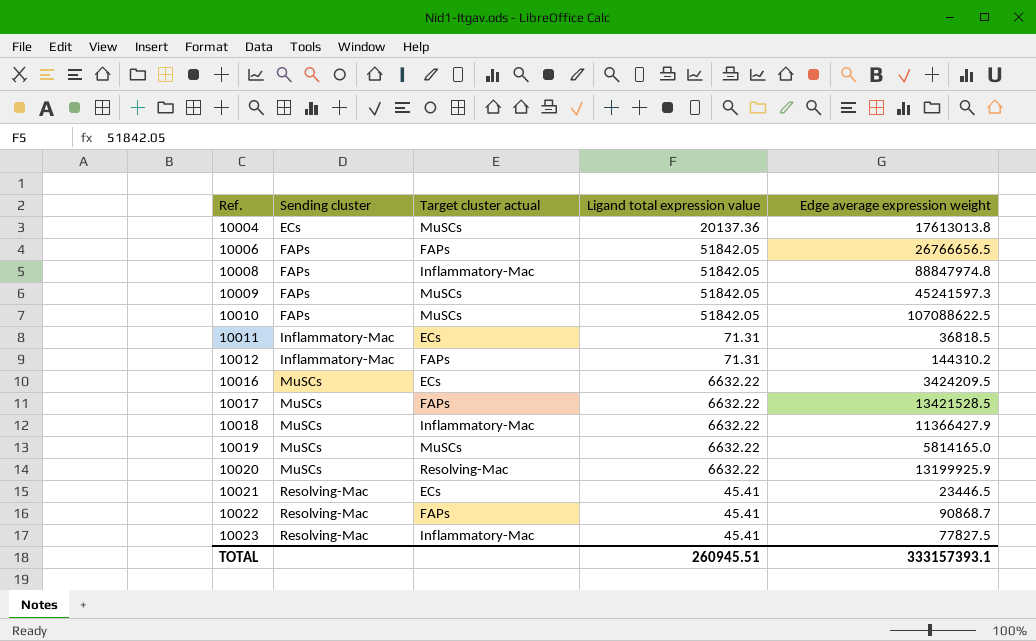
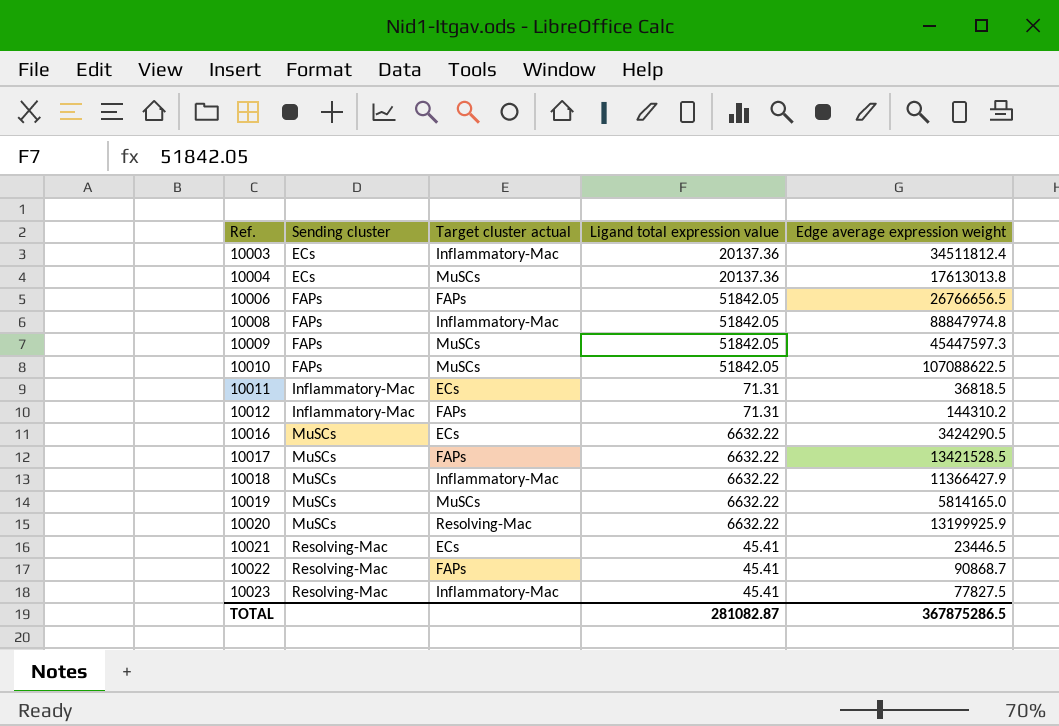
row 10003: none -> ECs | Inflammatory-Mac | 20137.36 | 34511812.4
10009 | Edge average expression weight: 45241597.3 -> 45447597.3
10016 | Edge average expression weight: 3424209.5 -> 3424290.5
TOTAL | Ligand total expression value: 260945.51 -> 281082.87
TOTAL | Edge average expression weight: 333157393.1 -> 367875286.5

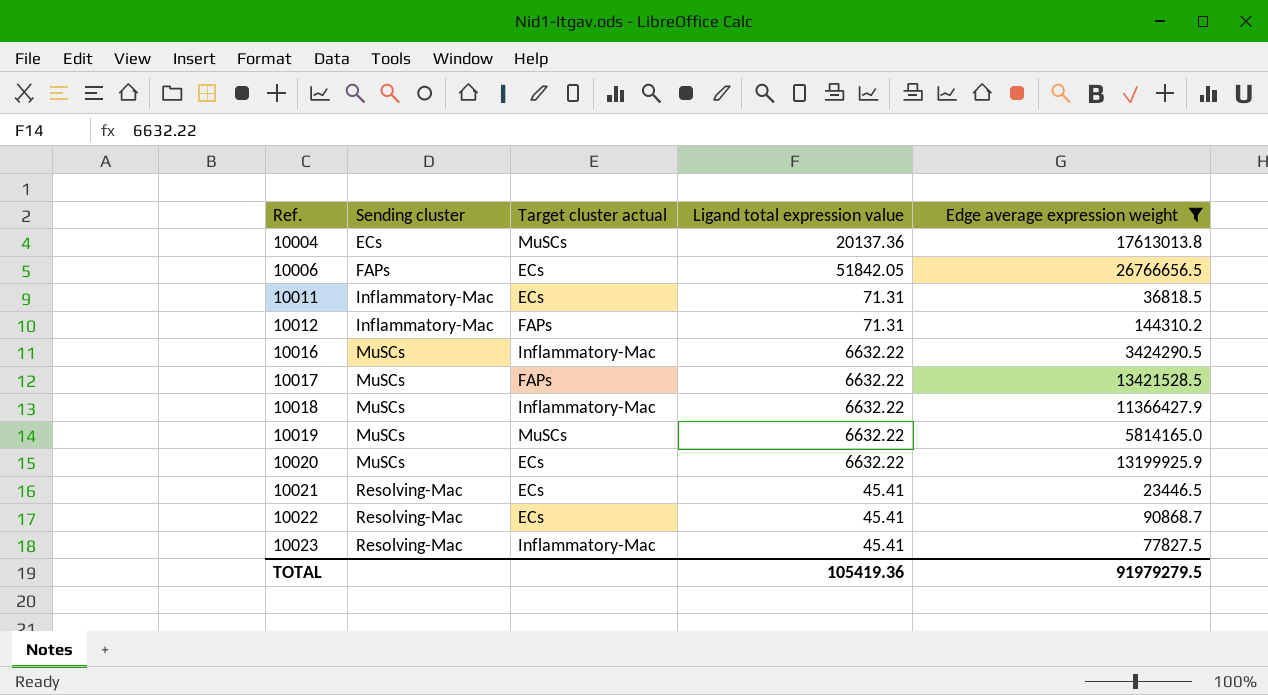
filter: none -> Edge average expression weight <= 26766656.5
10006 | Target cluster actual: FAPs -> ECs
10016 | Target cluster actual: ECs -> Inflammatory-Mac
10020 | Target cluster actual: Resolving-Mac -> ECs
10022 | Target cluster actual: FAPs -> ECs
TOTAL | Ligand total expression value: 281082.87 -> 105419.36
TOTAL | Edge average expression weight: 367875286.5 -> 91979279.5

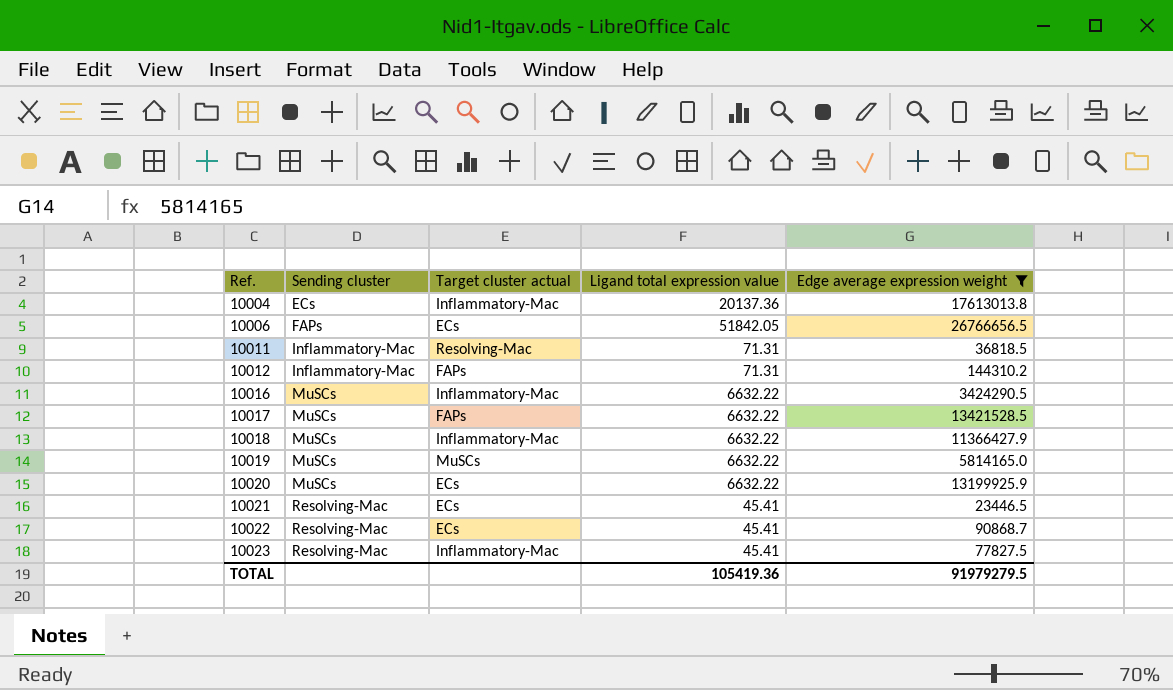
10004 | Target cluster actual: MuSCs -> Inflammatory-Mac
10011 | Target cluster actual: ECs -> Resolving-Mac

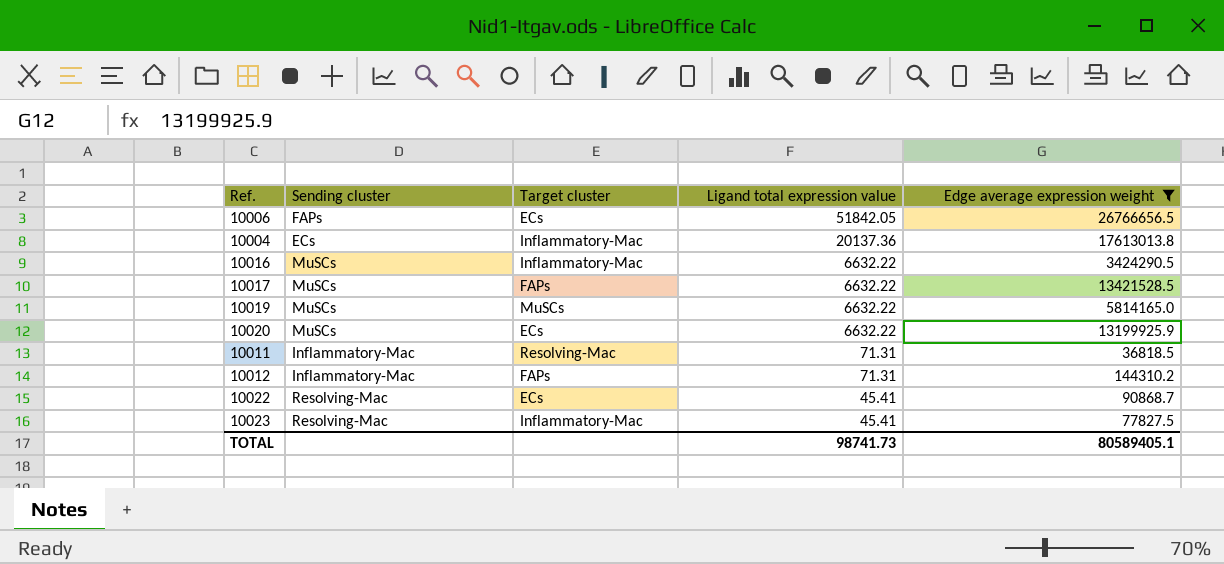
row order: Ref. ascending -> Ligand total expression value descending
column name: Target cluster actual -> Target cluster
row 10018: MuSCs | Inflammatory-Mac | 6632.22 | 11366427.9 -> none
row 10021: Resolving-Mac | ECs | 45.41 | 23446.5 -> none
TOTAL | Ligand total expression value: 105419.36 -> 98741.73
TOTAL | Edge average expression weight: 91979279.5 -> 80589405.1

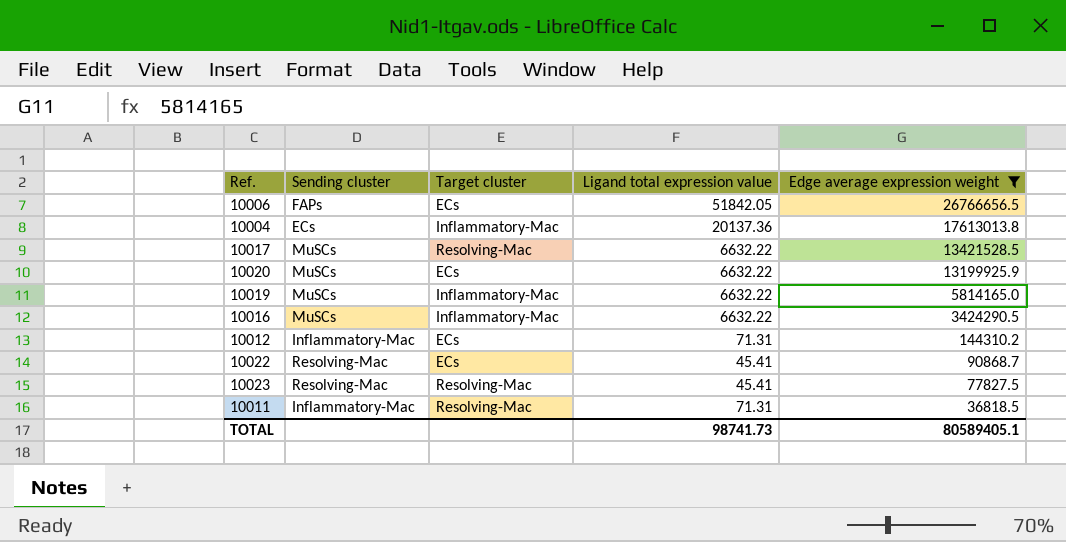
row order: Ligand total expression value descending -> Edge average expression weight descending
10017 | Target cluster: FAPs -> Resolving-Mac
10019 | Target cluster: MuSCs -> Inflammatory-Mac
10012 | Target cluster: FAPs -> ECs
10023 | Target cluster: Inflammatory-Mac -> Resolving-Mac

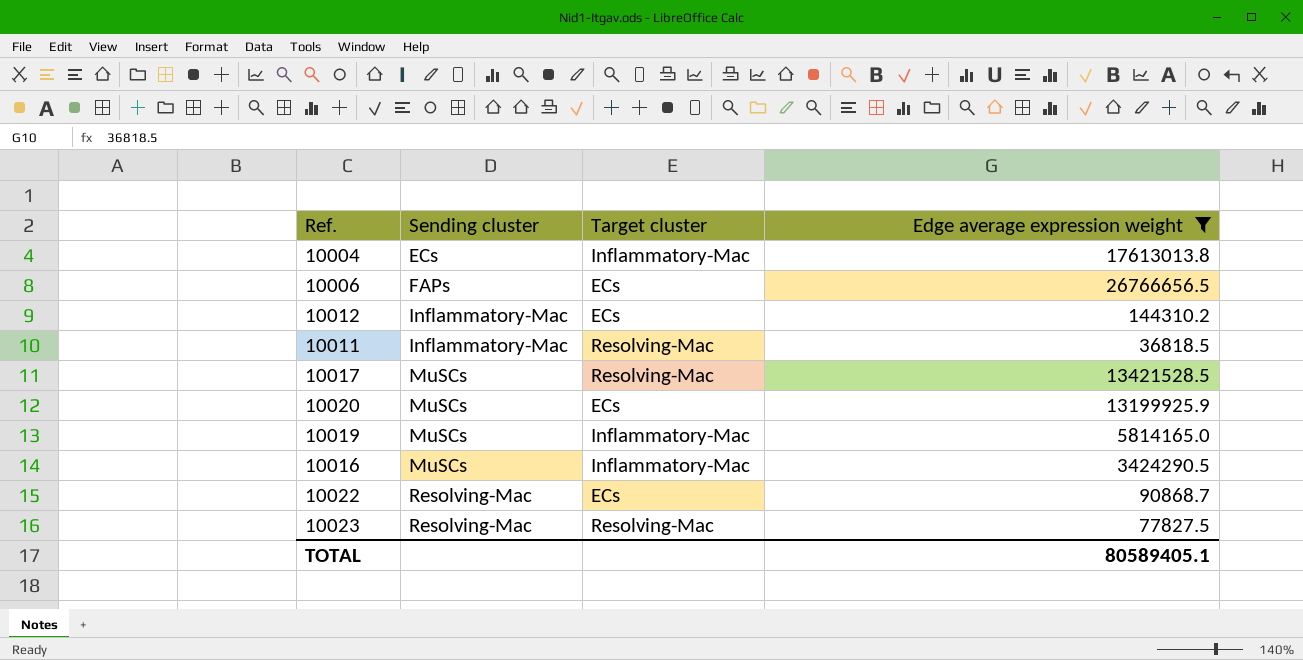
row order: Edge average expression weight descending -> Sending cluster ascending
column Ligand total expression value | position: 4 -> none

